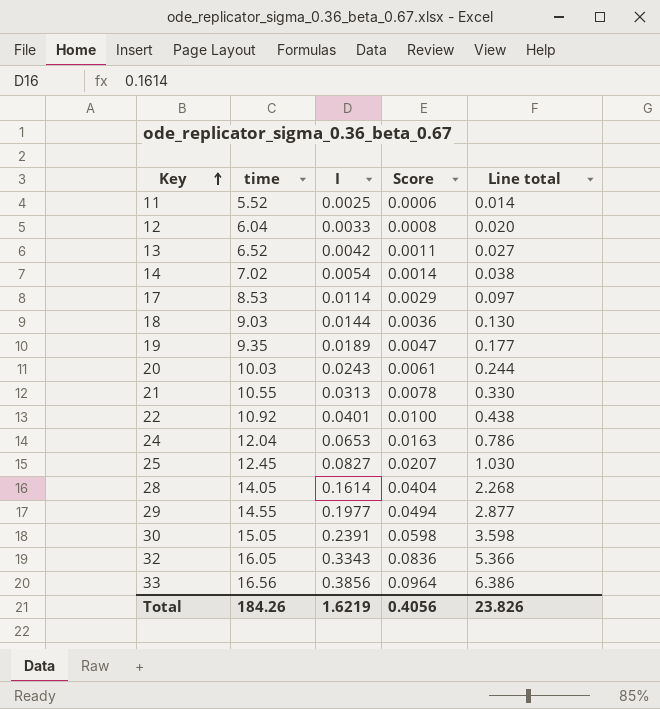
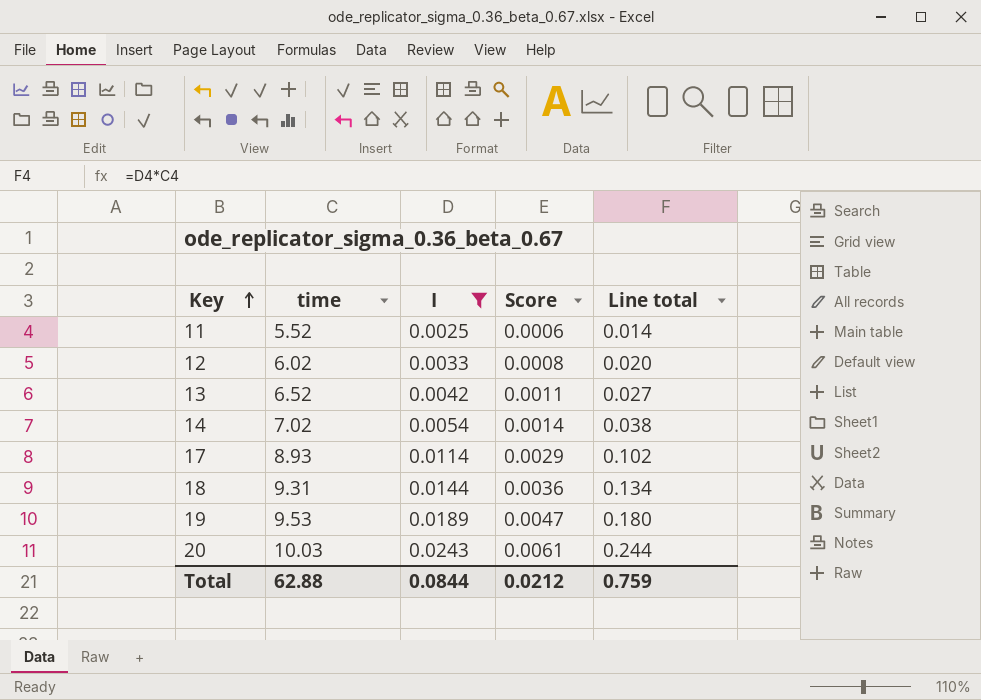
filter: none -> I <= 0.0243
12 | time: 6.04 -> 6.02
17 | time: 8.53 -> 8.93
17 | Line total: 0.097 -> 0.102
18 | time: 9.03 -> 9.31
18 | Line total: 0.130 -> 0.134
19 | time: 9.35 -> 9.53
19 | Line total: 0.177 -> 0.180
Total | time: 184.26 -> 62.88
Total | I: 1.6219 -> 0.0844
Total | Score: 0.4056 -> 0.0212
Total | Line total: 23.826 -> 0.759

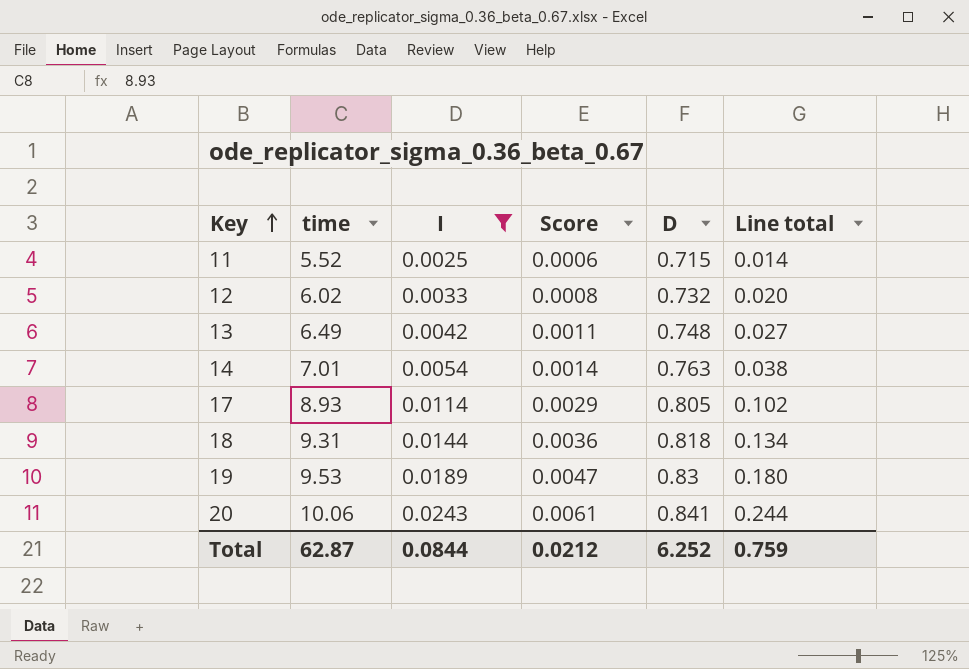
column D | position: none -> 5
13 | time: 6.52 -> 6.49
14 | time: 7.02 -> 7.01
20 | time: 10.03 -> 10.06
Total | time: 62.88 -> 62.87

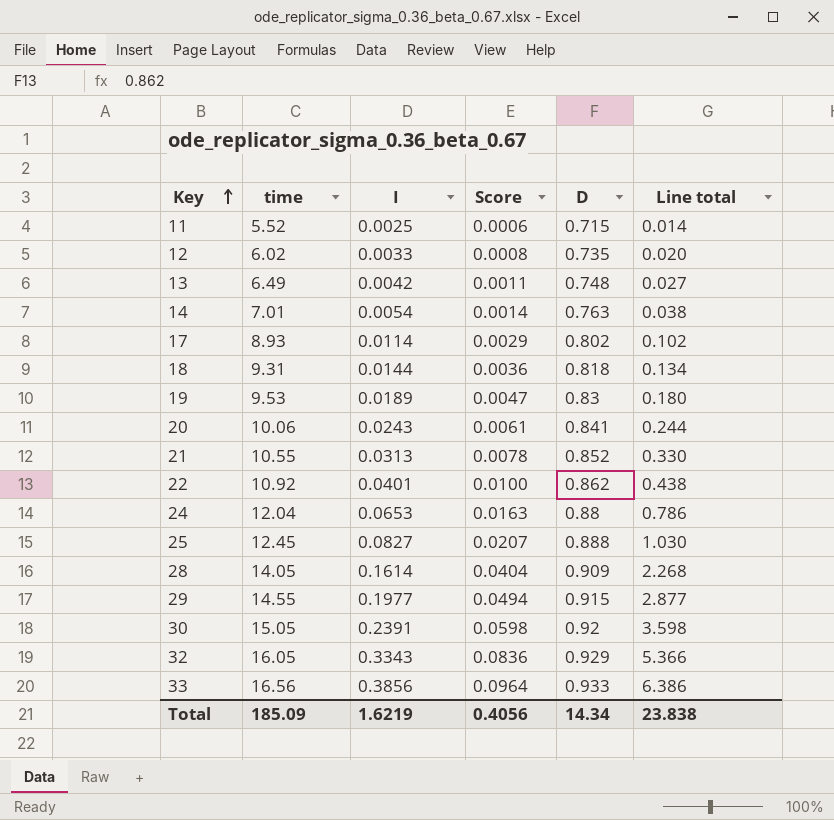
filter: I <= 0.0243 -> none
12 | D: 0.732 -> 0.735
17 | D: 0.805 -> 0.802
Total | time: 62.87 -> 185.09
Total | I: 0.0844 -> 1.6219
Total | Score: 0.0212 -> 0.4056
Total | D: 6.252 -> 14.34
Total | Line total: 0.759 -> 23.838

